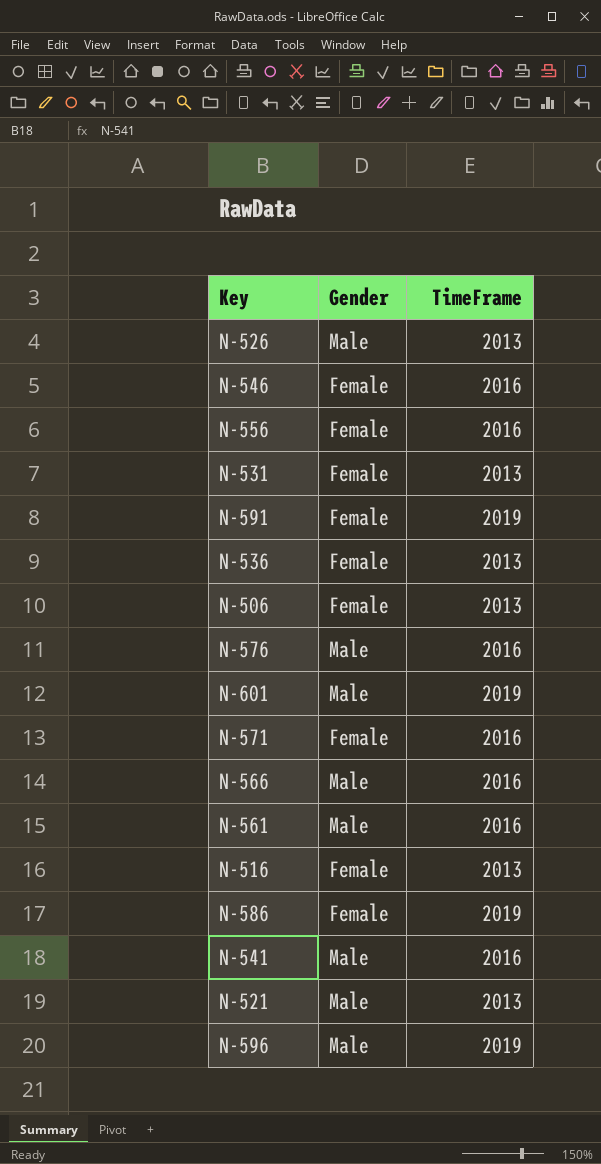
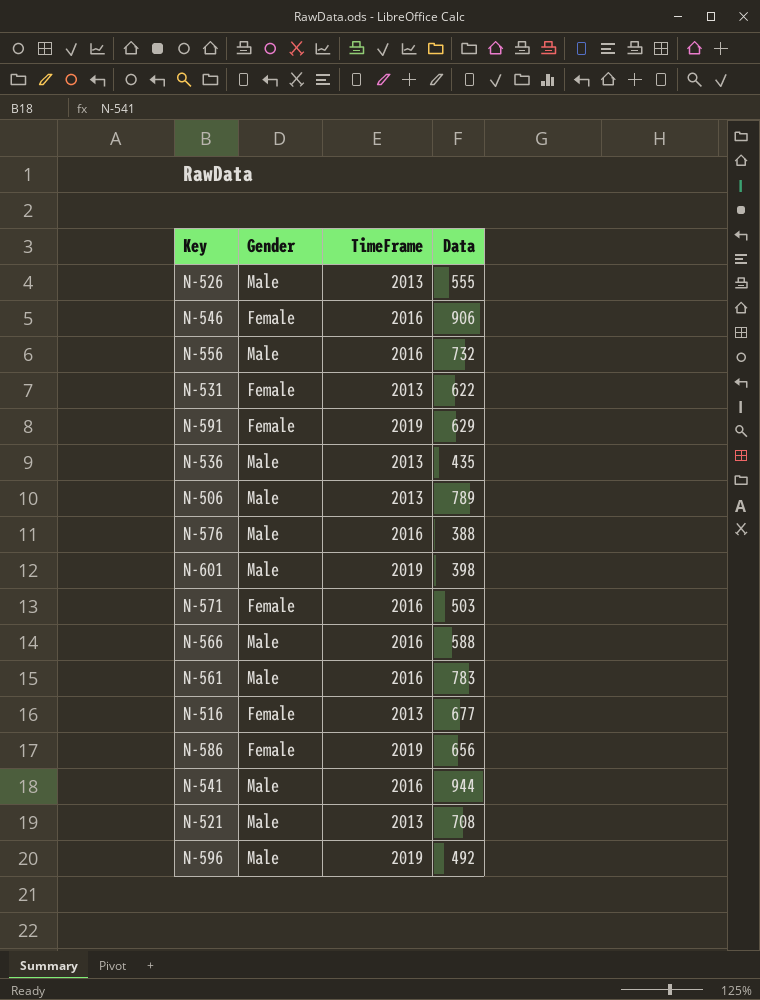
column Data | position: none -> 4
N-556 | Gender: Female -> Male
N-536 | Gender: Female -> Male
N-506 | Gender: Female -> Male

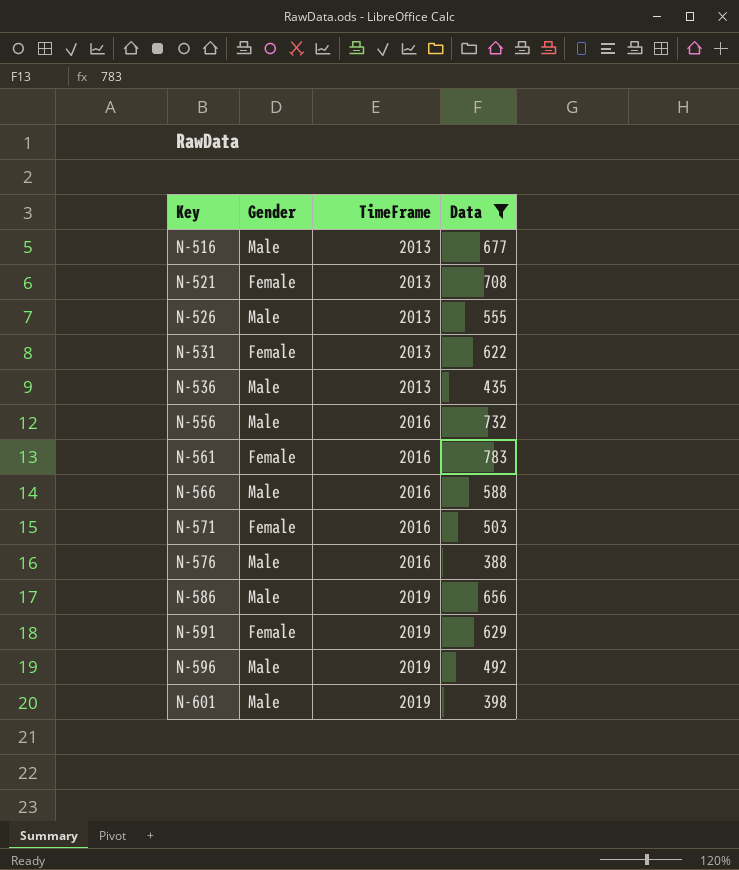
filter: none -> Data <= 783
row order: none -> Key ascending
N-516 | Gender: Female -> Male
N-521 | Gender: Male -> Female
N-561 | Gender: Male -> Female
N-586 | Gender: Female -> Male

